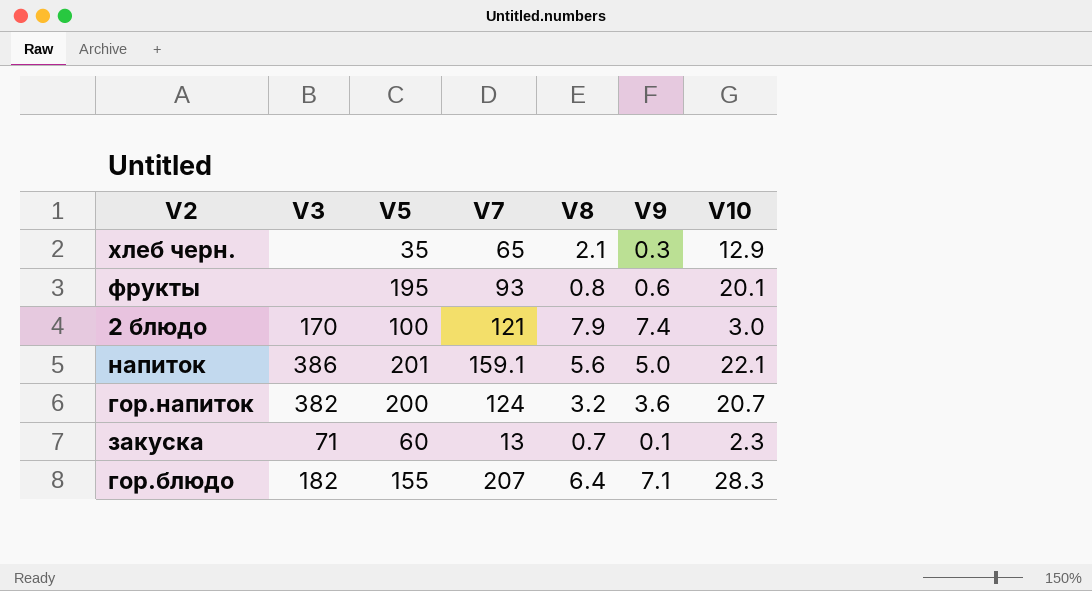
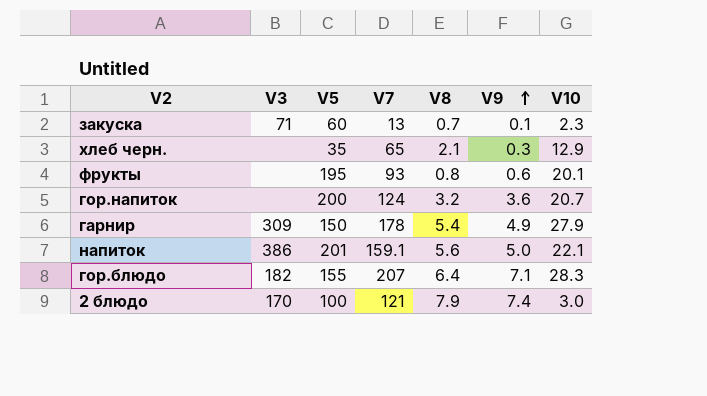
row order: none -> V9 ascending
гор.напиток | V3: 382 -> none
row гарнир: none -> 309 | 150 | 178 | 5.4 | 4.9 | 27.9

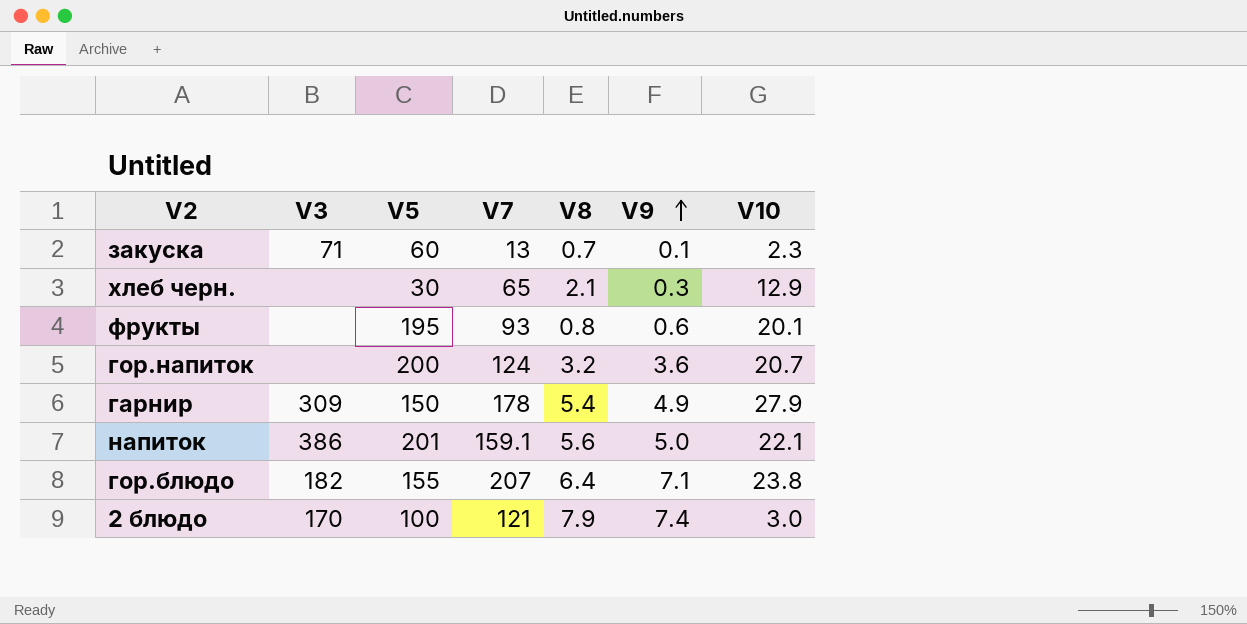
хлеб черн. | V5: 35 -> 30
гор.блюдо | V10: 28.3 -> 23.8

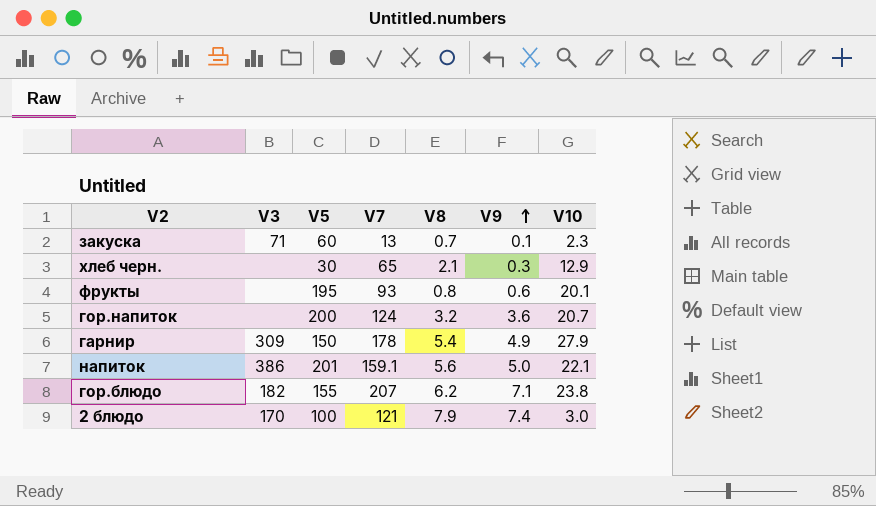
гор.блюдо | V8: 6.4 -> 6.2

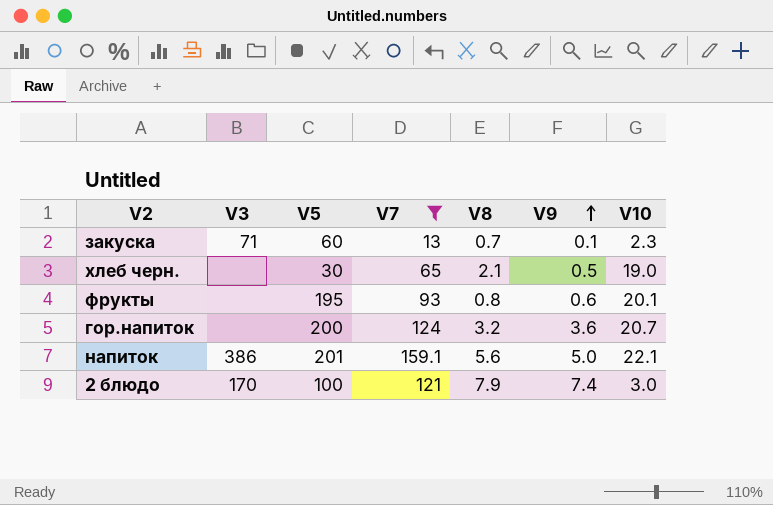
filter: none -> V7 <= 159.1
хлеб черн. | V9: 0.3 -> 0.5
хлеб черн. | V10: 12.9 -> 19.0

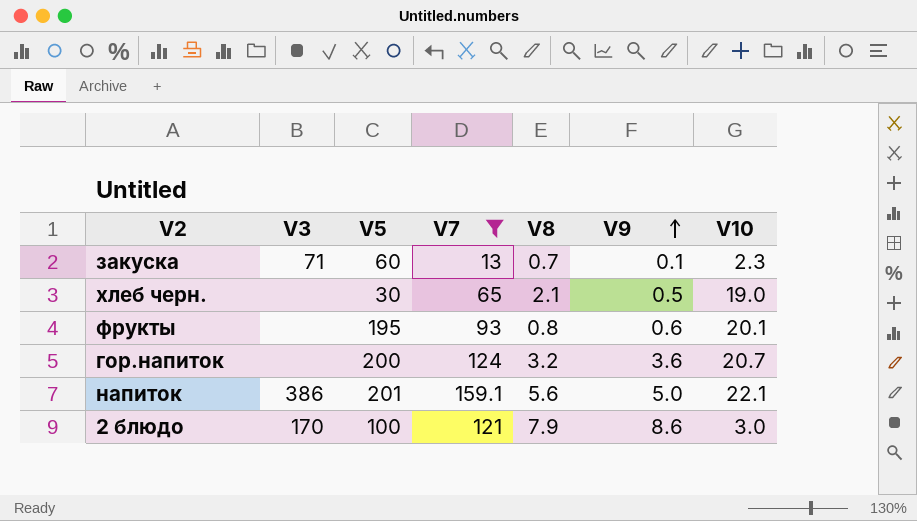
2 блюдо | V9: 7.4 -> 8.6

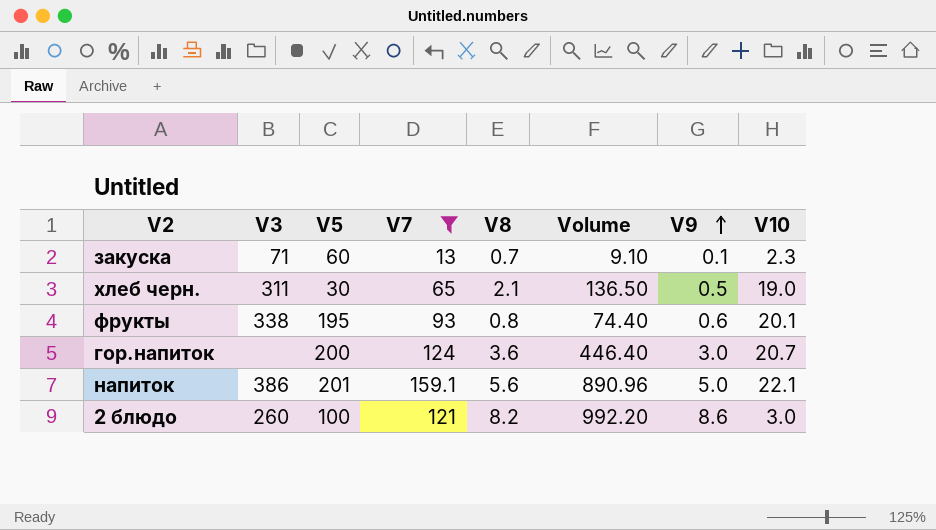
column Volume | formula: none -> [V7] * [V8]
хлеб черн. | V3: none -> 311
фрукты | V3: none -> 338
гор.напиток | V8: 3.2 -> 3.6
гор.напиток | V9: 3.6 -> 3.0
2 блюдо | V3: 170 -> 260
2 блюдо | V8: 7.9 -> 8.2

